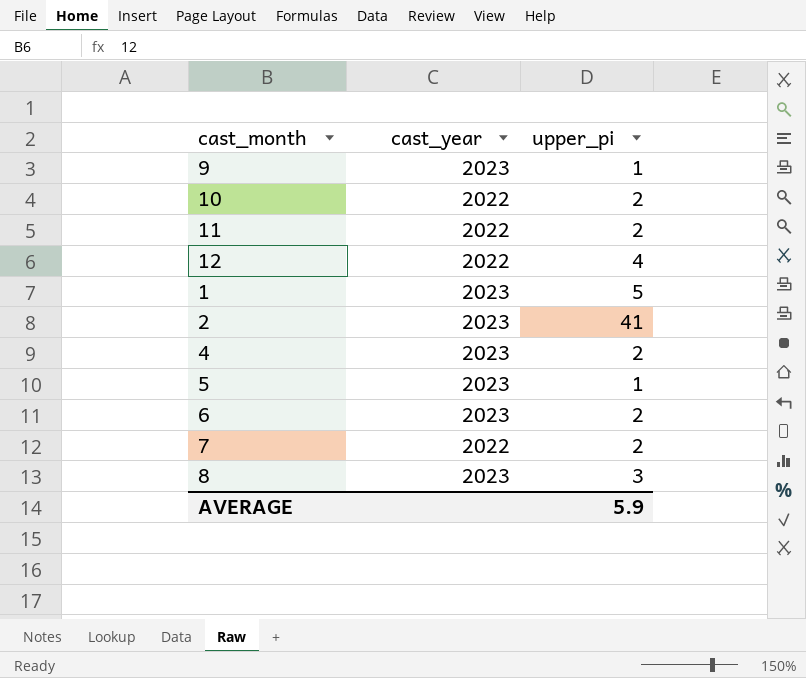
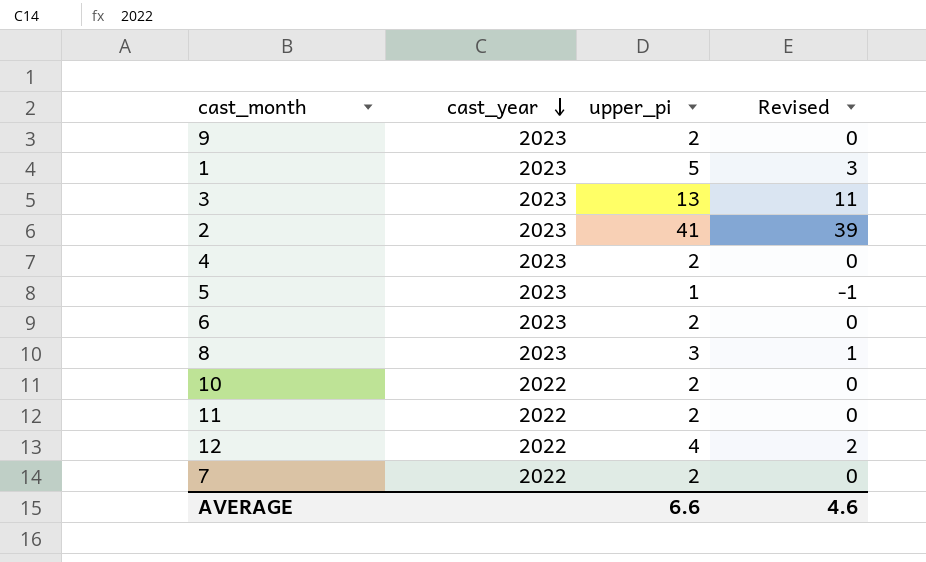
row order: none -> cast_year descending
column Revised | formula: none -> [upper_pi] - 2
9 | upper_pi: 1 -> 2
row 3: none -> 2023 | 13 | 11
AVERAGE | upper_pi: 5.9 -> 6.6

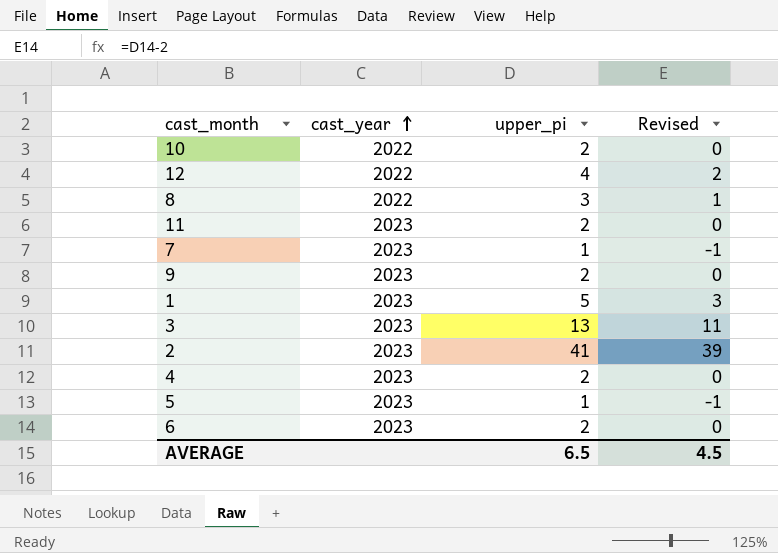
row order: cast_year descending -> cast_year ascending
8 | cast_year: 2023 -> 2022
11 | cast_year: 2022 -> 2023
7 | cast_year: 2022 -> 2023
7 | upper_pi: 2 -> 1
7 | Revised: 0 -> -1
AVERAGE | upper_pi: 6.6 -> 6.5
AVERAGE | Revised: 4.6 -> 4.5

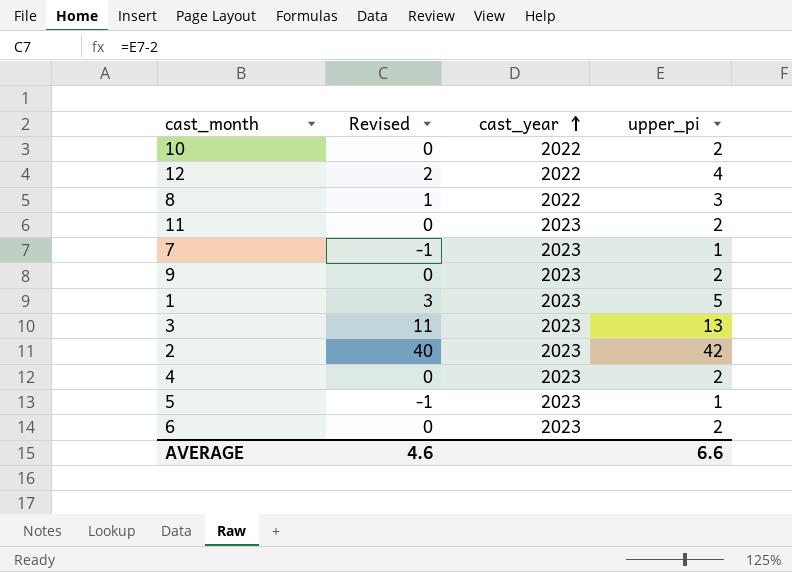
column Revised | position: 4 -> 2
2 | Revised: 39 -> 40
2 | upper_pi: 41 -> 42
AVERAGE | Revised: 4.5 -> 4.6
AVERAGE | upper_pi: 6.5 -> 6.6

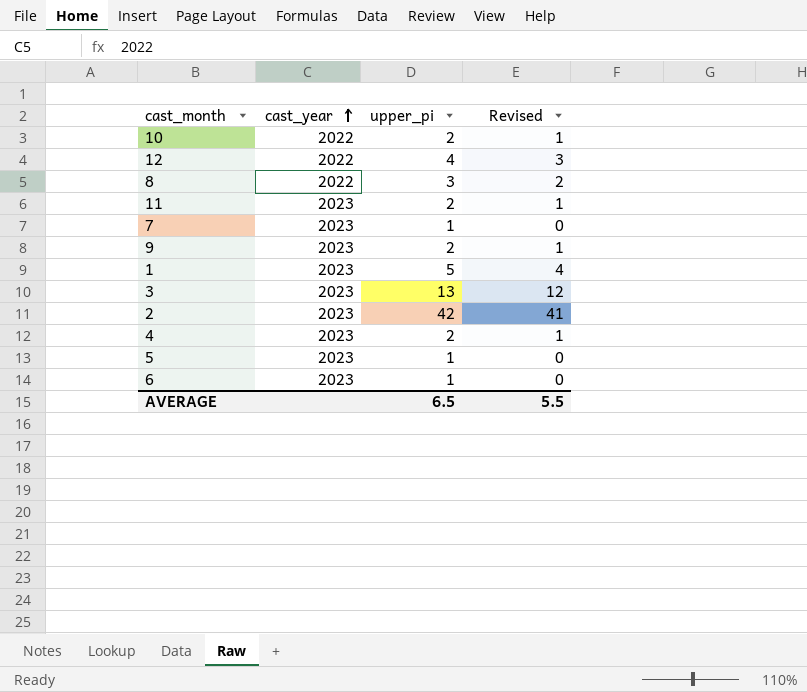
column Revised | formula: [upper_pi] - 2 -> [upper_pi] - 1
column Revised | position: 2 -> 4
6 | upper_pi: 2 -> 1
AVERAGE | upper_pi: 6.6 -> 6.5
AVERAGE | Revised: 4.6 -> 5.5

